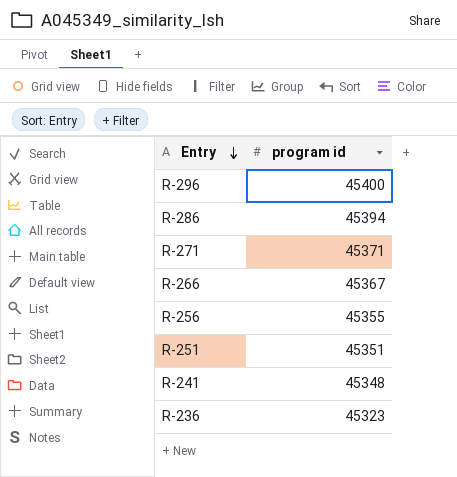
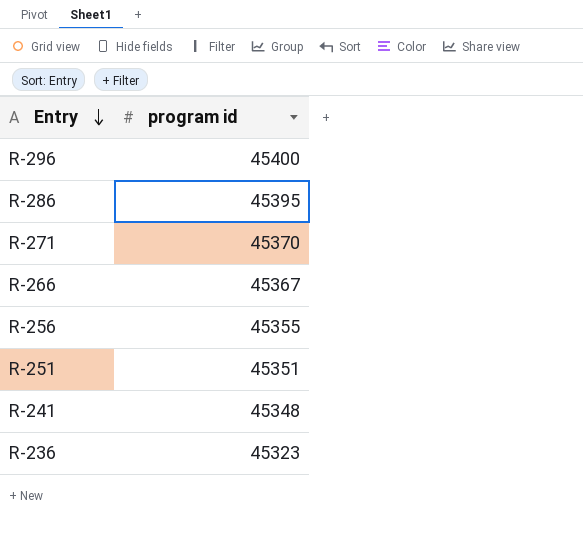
R-286 | program id: 45394 -> 45395
R-271 | program id: 45371 -> 45370

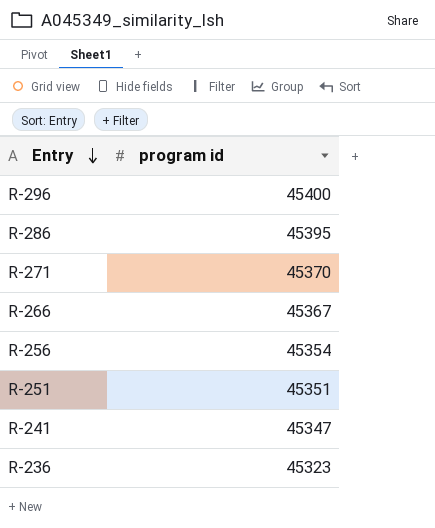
R-256 | program id: 45355 -> 45354
R-241 | program id: 45348 -> 45347

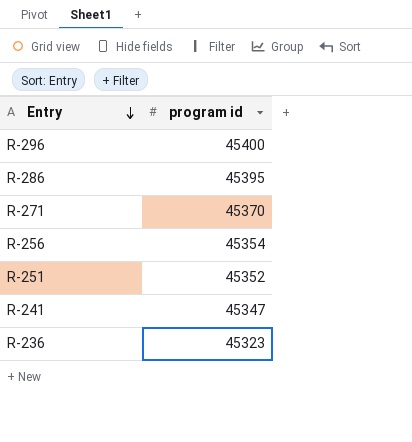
row R-266: 45367 -> none
R-251 | program id: 45351 -> 45352

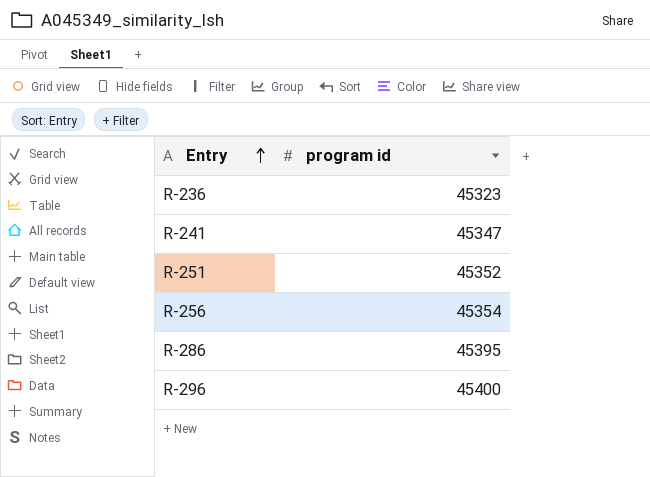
row order: Entry descending -> Entry ascending
row R-271: 45370 -> none

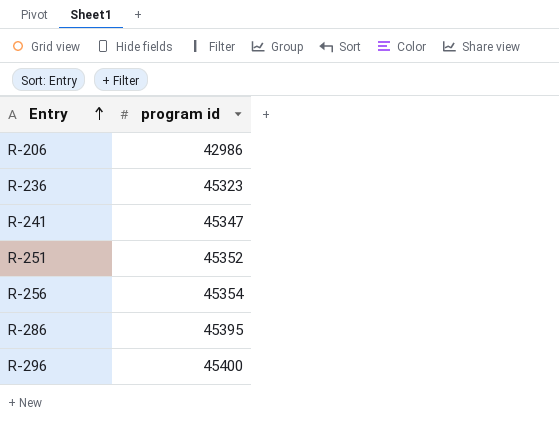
row R-206: none -> 42986

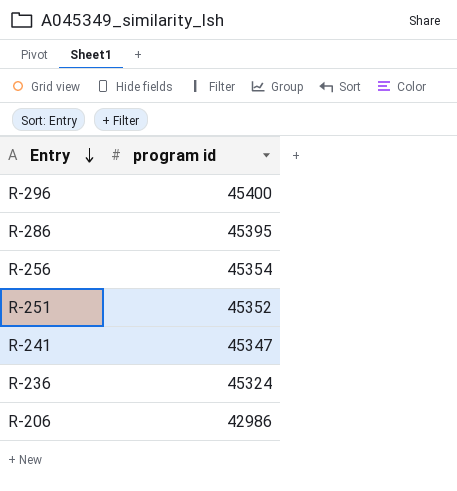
row order: Entry ascending -> Entry descending
R-236 | program id: 45323 -> 45324

